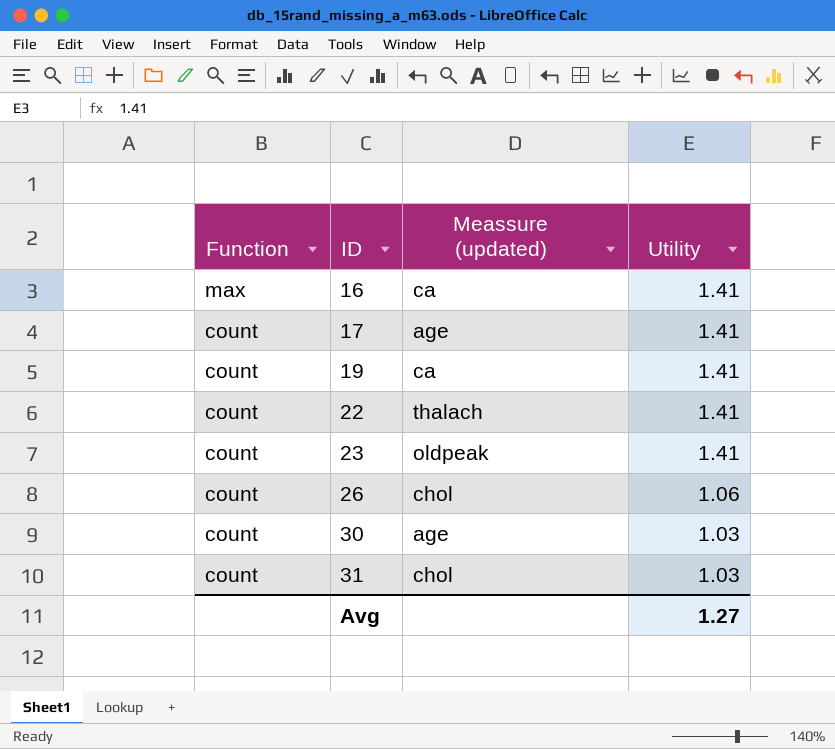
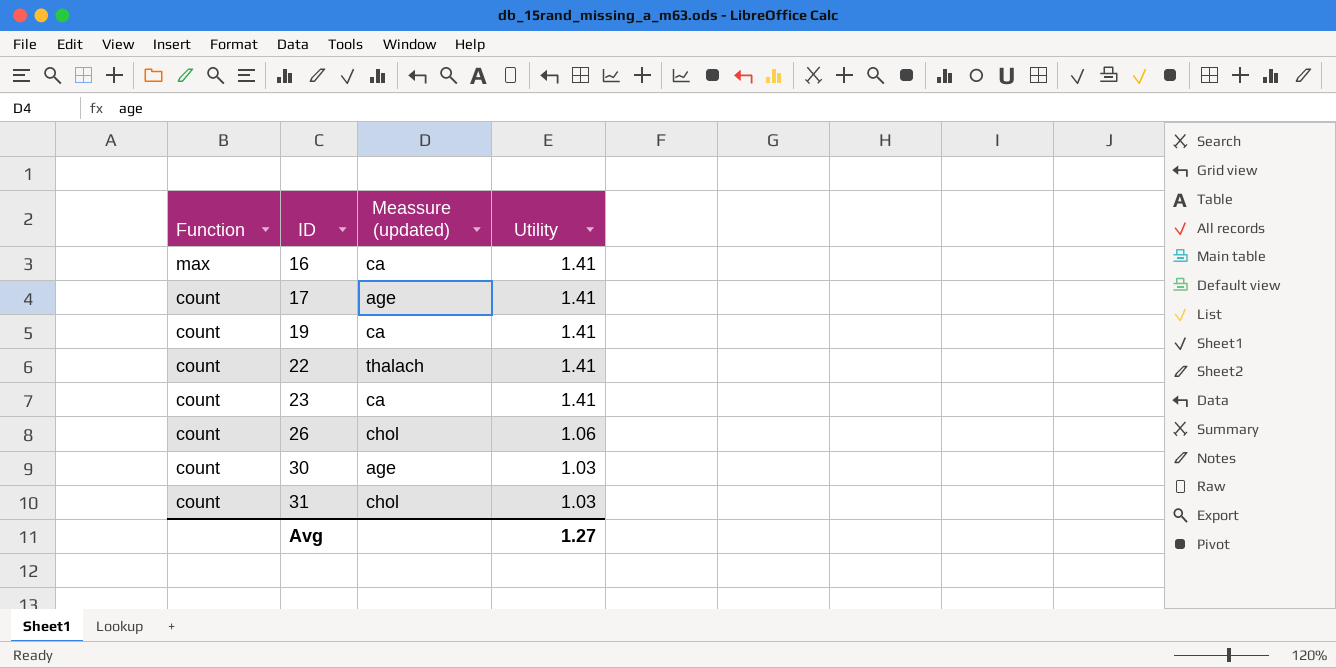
23 | Meassure (updated): oldpeak -> ca

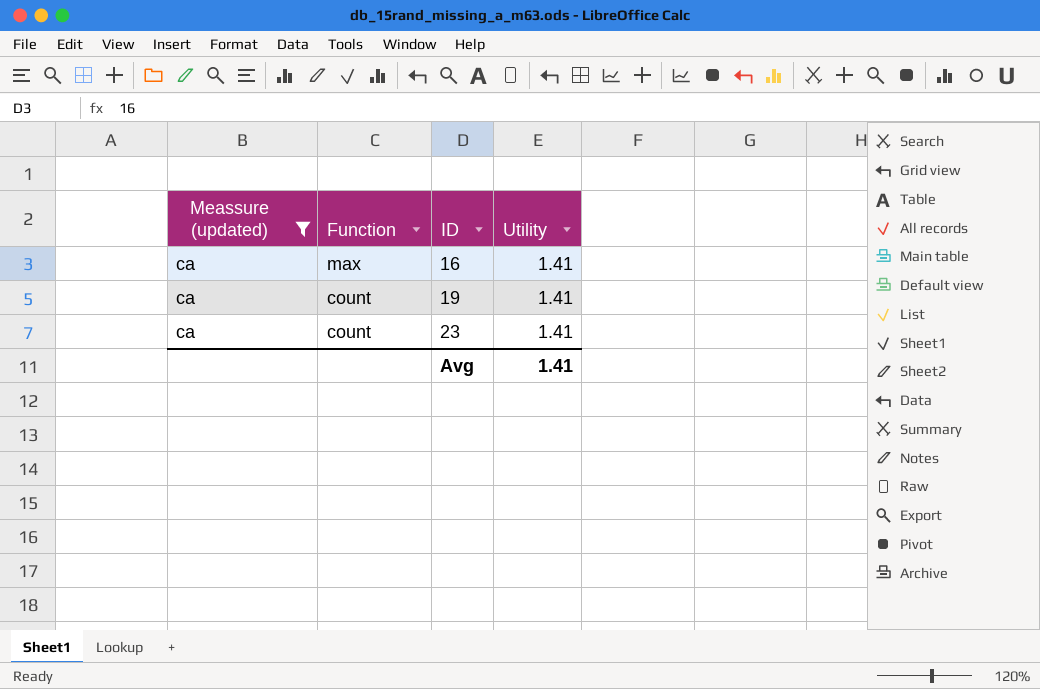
filter: none -> Meassure (updated) = ca
column Meassure (updated) | position: 3 -> 1
Avg | Utility: 1.27 -> 1.41

